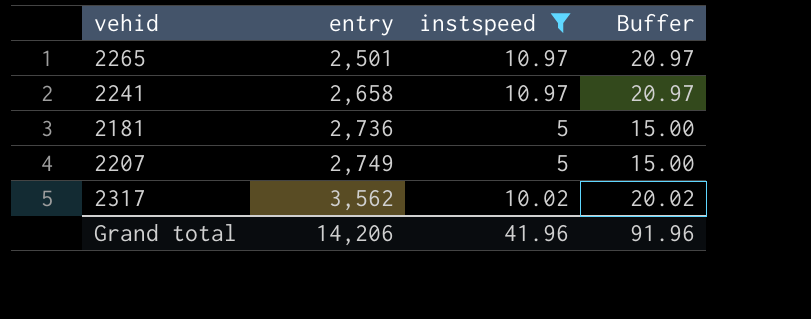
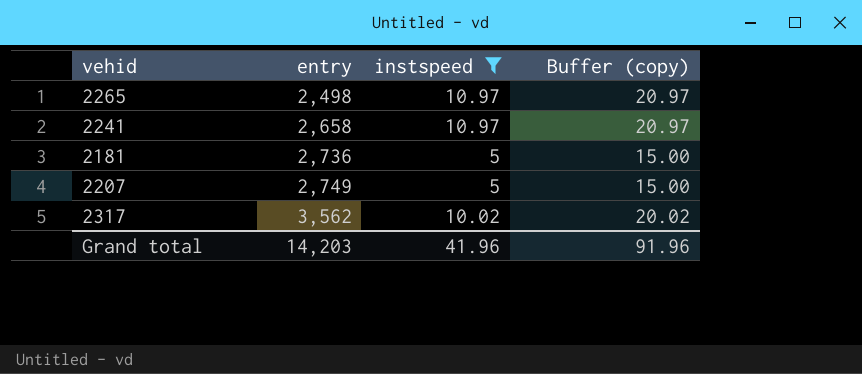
column name: Buffer -> Buffer (copy)
2265 | entry: 2,501 -> 2,498
Grand total | entry: 14,206 -> 14,203

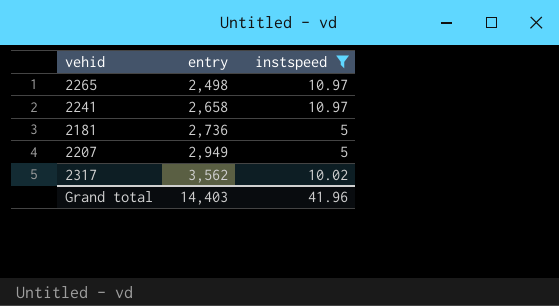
column Buffer (copy) | formula: [instspeed] + 10 -> none
2207 | entry: 2,749 -> 2,949
Grand total | entry: 14,203 -> 14,403

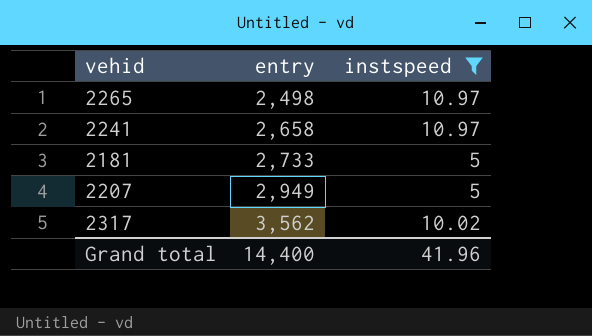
2181 | entry: 2,736 -> 2,733
Grand total | entry: 14,403 -> 14,400

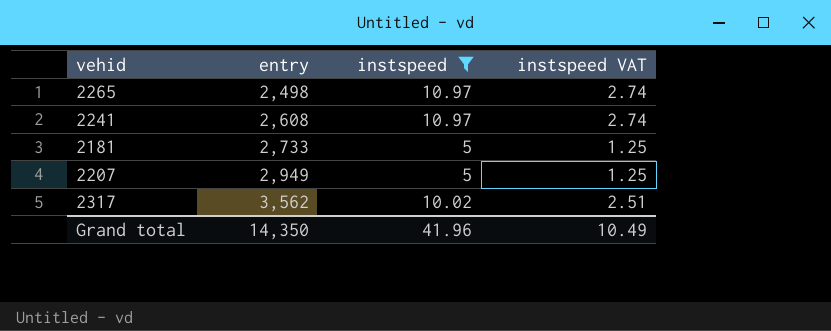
column instspeed VAT | formula: none -> [instspeed] * 0.25
2241 | entry: 2,658 -> 2,608
Grand total | entry: 14,400 -> 14,350

